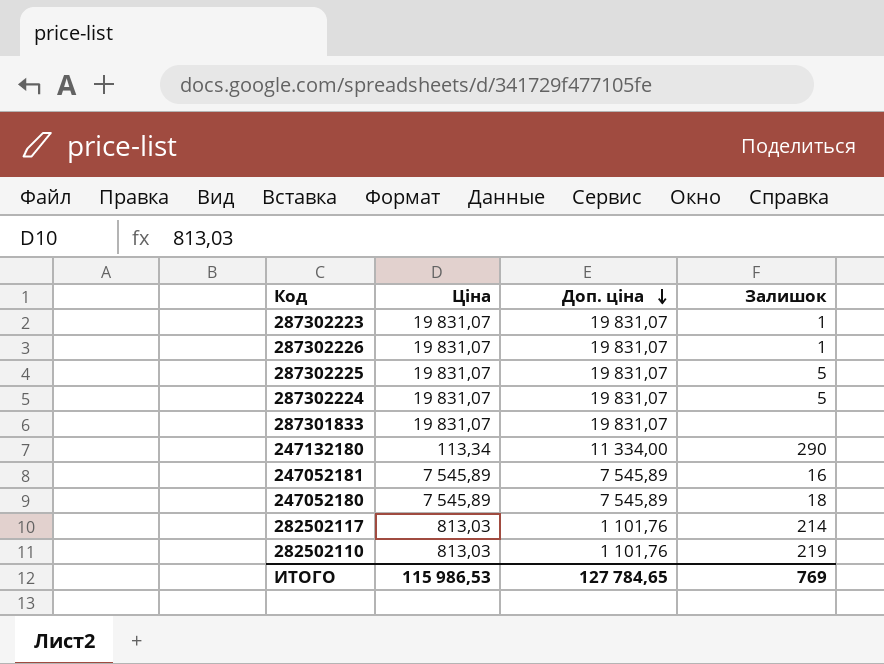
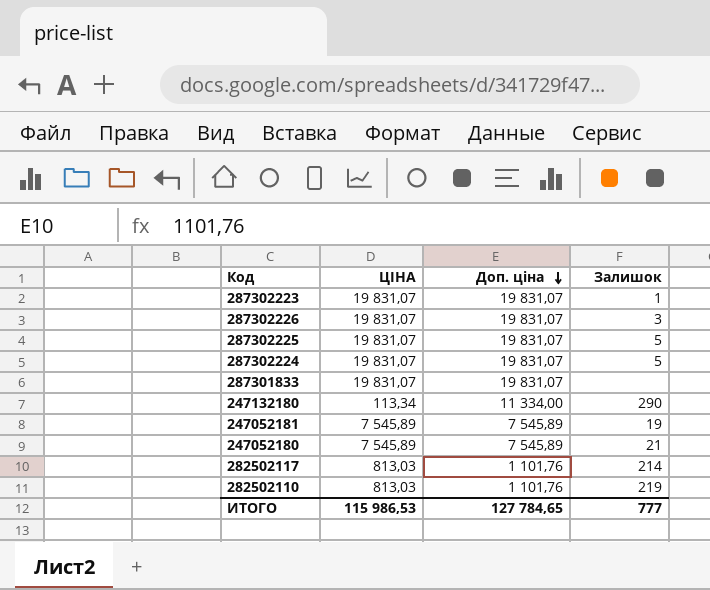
column name: Ціна -> ЦІНА
287302226 | Залишок: 1 -> 3
247052181 | Залишок: 16 -> 19
247052180 | Залишок: 18 -> 21
ИТОГО | Залишок: 769 -> 777

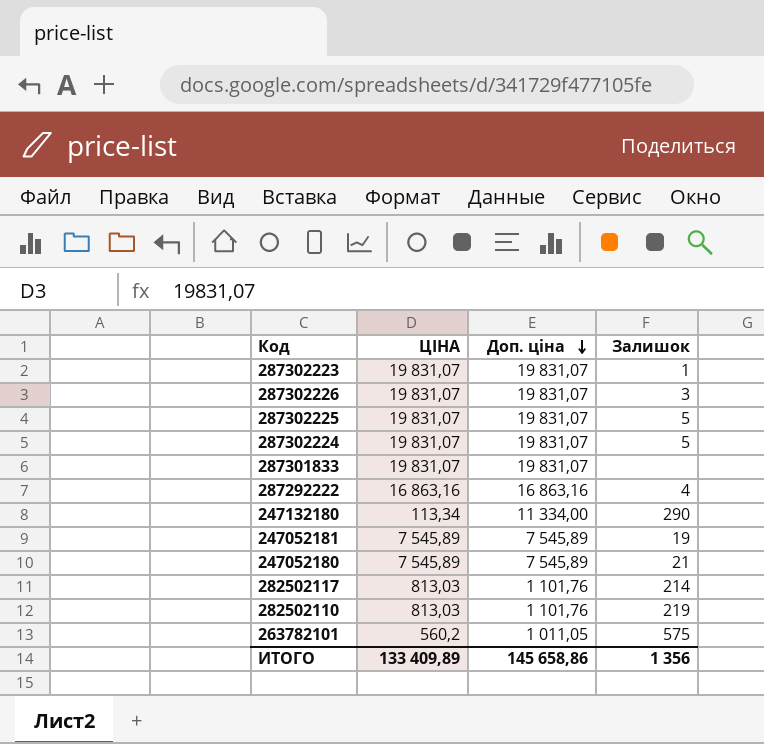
row 287292222: none -> 16 863,16 | 16 863,16 | 4
row 263782101: none -> 560,2 | 1 011,05 | 575
ИТОГО | ЦІНА: 115 986,53 -> 133 409,89
ИТОГО | Доп. ціна: 127 784,65 -> 145 658,86
ИТОГО | Залишок: 777 -> 1 356

